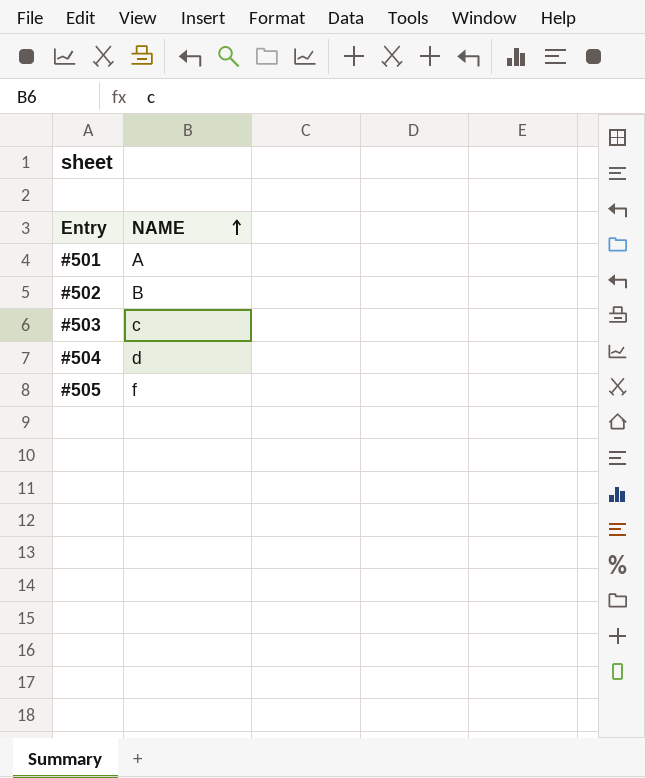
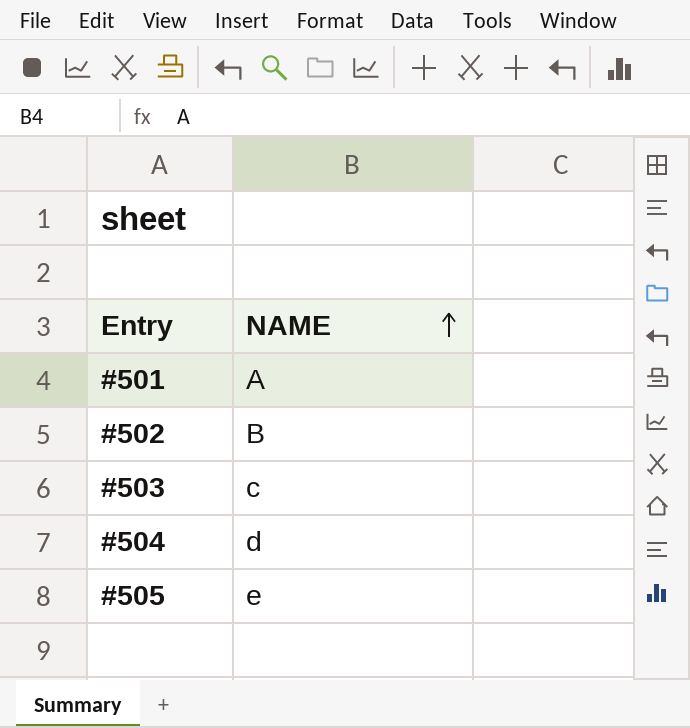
#505 | NAME: f -> e

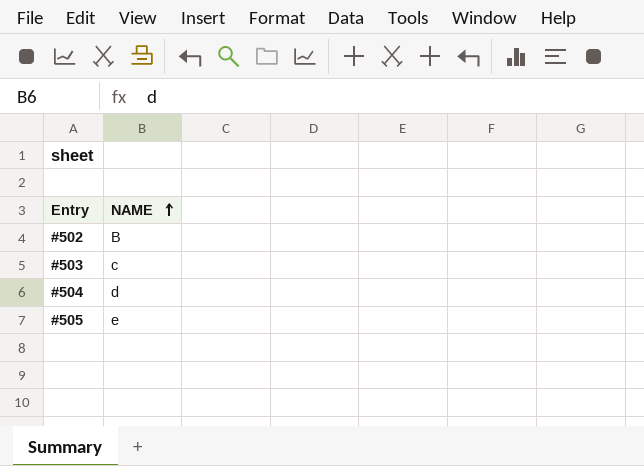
row #501: A -> none

